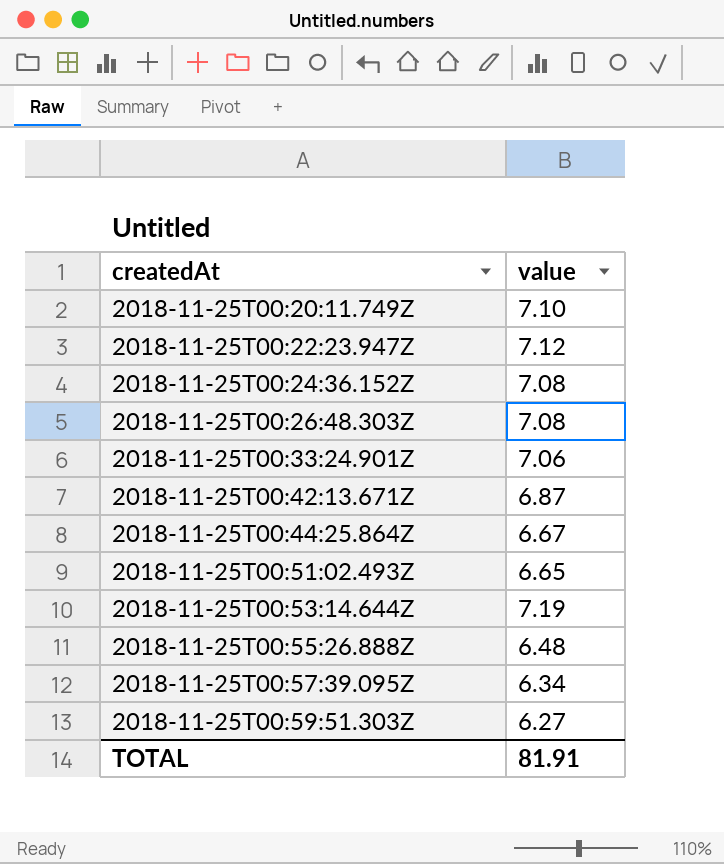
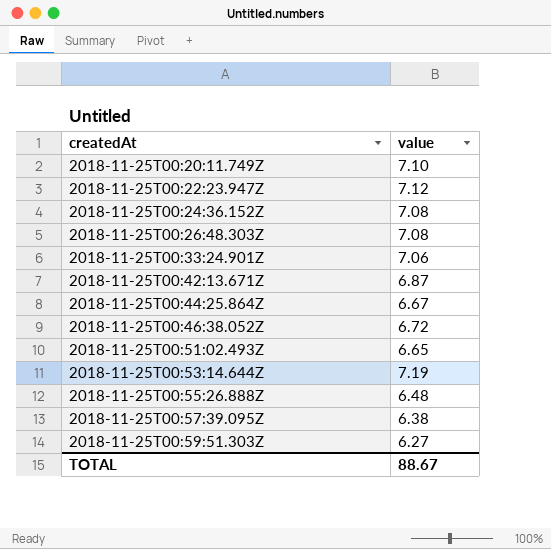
row 2018-11-25T00:46:38.052Z: none -> 6.72
2018-11-25T00:57:39.095Z | value: 6.34 -> 6.38
TOTAL | value: 81.91 -> 88.67

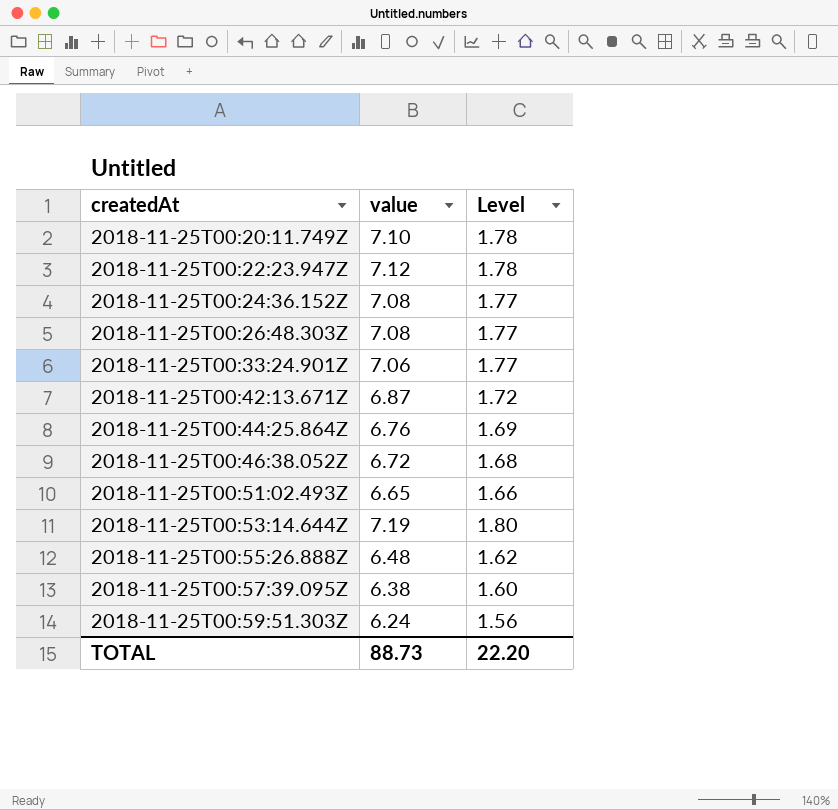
column Level | formula: none -> [value] * 0.25
2018-11-25T00:44:25.864Z | value: 6.67 -> 6.76
2018-11-25T00:59:51.303Z | value: 6.27 -> 6.24
TOTAL | value: 88.67 -> 88.73

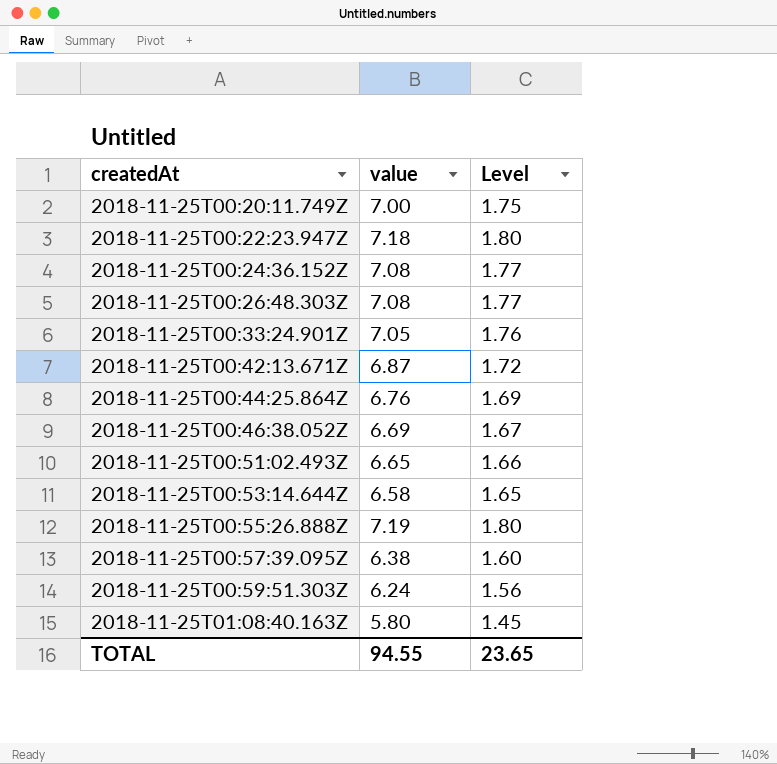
2018-11-25T00:20:11.749Z | value: 7.10 -> 7.00
2018-11-25T00:20:11.749Z | Level: 1.78 -> 1.75
2018-11-25T00:22:23.947Z | value: 7.12 -> 7.18
2018-11-25T00:22:23.947Z | Level: 1.78 -> 1.80
2018-11-25T00:33:24.901Z | value: 7.06 -> 7.05
2018-11-25T00:33:24.901Z | Level: 1.77 -> 1.76
2018-11-25T00:46:38.052Z | value: 6.72 -> 6.69
2018-11-25T00:46:38.052Z | Level: 1.68 -> 1.67
2018-11-25T00:53:14.644Z | value: 7.19 -> 6.58
2018-11-25T00:53:14.644Z | Level: 1.80 -> 1.65
2018-11-25T00:55:26.888Z | value: 6.48 -> 7.19
2018-11-25T00:55:26.888Z | Level: 1.62 -> 1.80
row 2018-11-25T01:08:40.163Z: none -> 5.80 | 1.45
TOTAL | value: 88.73 -> 94.55
TOTAL | Level: 22.20 -> 23.65

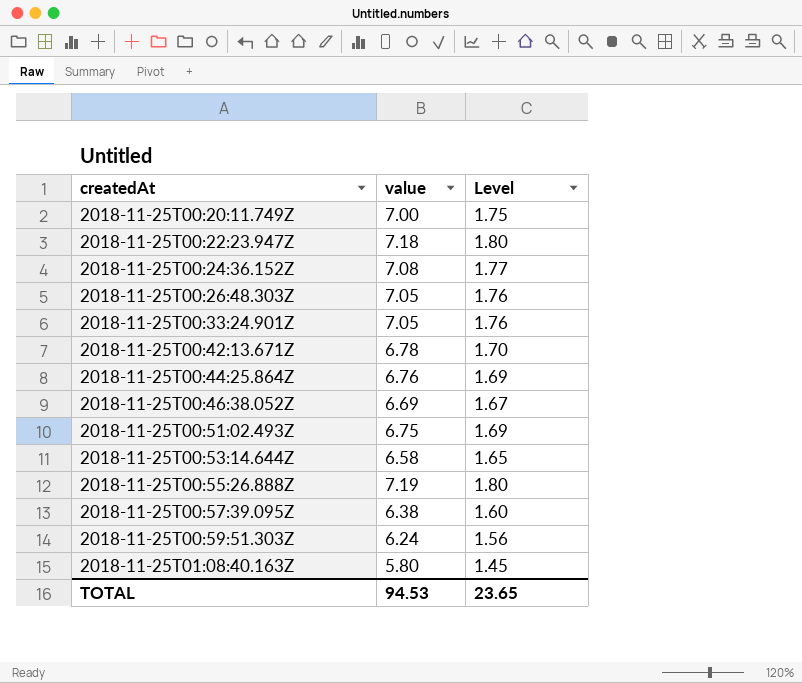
2018-11-25T00:26:48.303Z | value: 7.08 -> 7.05
2018-11-25T00:26:48.303Z | Level: 1.77 -> 1.76
2018-11-25T00:42:13.671Z | value: 6.87 -> 6.78
2018-11-25T00:42:13.671Z | Level: 1.72 -> 1.70
2018-11-25T00:51:02.493Z | value: 6.65 -> 6.75
2018-11-25T00:51:02.493Z | Level: 1.66 -> 1.69
TOTAL | value: 94.55 -> 94.53

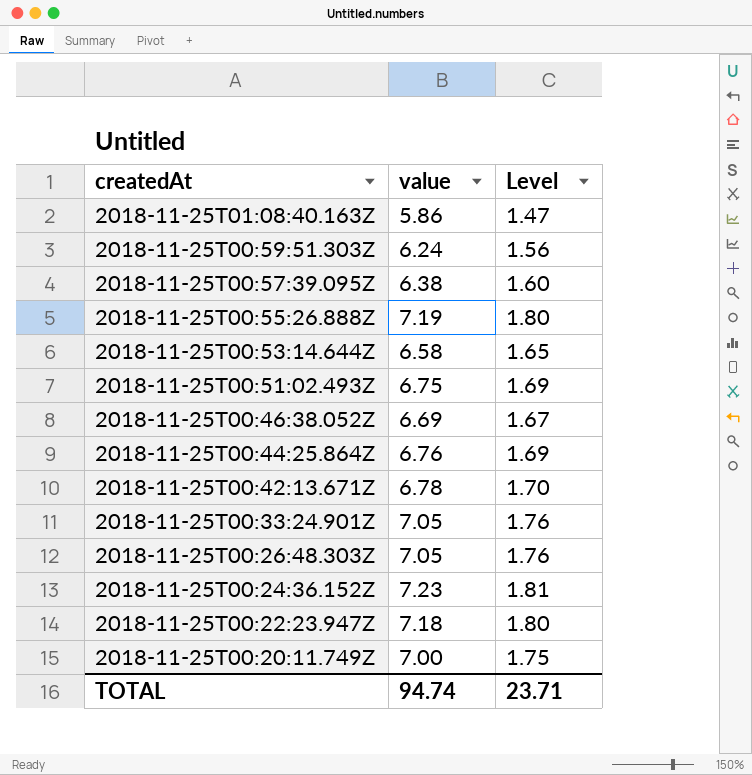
row order: createdAt ascending -> createdAt descending
2018-11-25T01:08:40.163Z | value: 5.80 -> 5.86
2018-11-25T01:08:40.163Z | Level: 1.45 -> 1.47
2018-11-25T00:24:36.152Z | value: 7.08 -> 7.23
2018-11-25T00:24:36.152Z | Level: 1.77 -> 1.81
TOTAL | value: 94.53 -> 94.74
TOTAL | Level: 23.65 -> 23.71

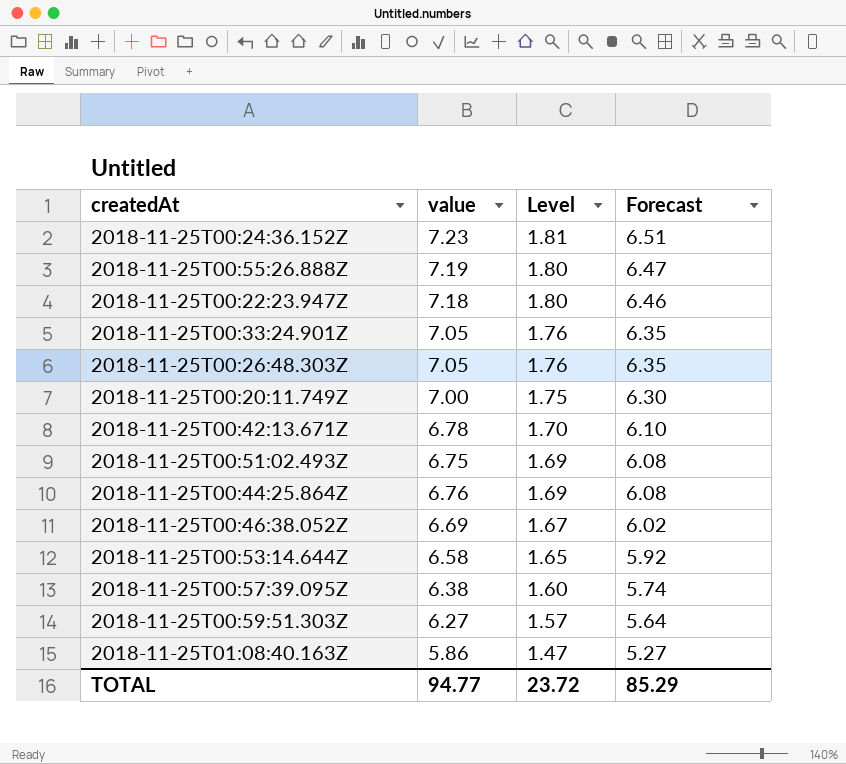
row order: createdAt descending -> Level descending
column Forecast | formula: none -> [value] * 0.9
2018-11-25T00:59:51.303Z | value: 6.24 -> 6.27
2018-11-25T00:59:51.303Z | Level: 1.56 -> 1.57
TOTAL | value: 94.74 -> 94.77
TOTAL | Level: 23.71 -> 23.72

